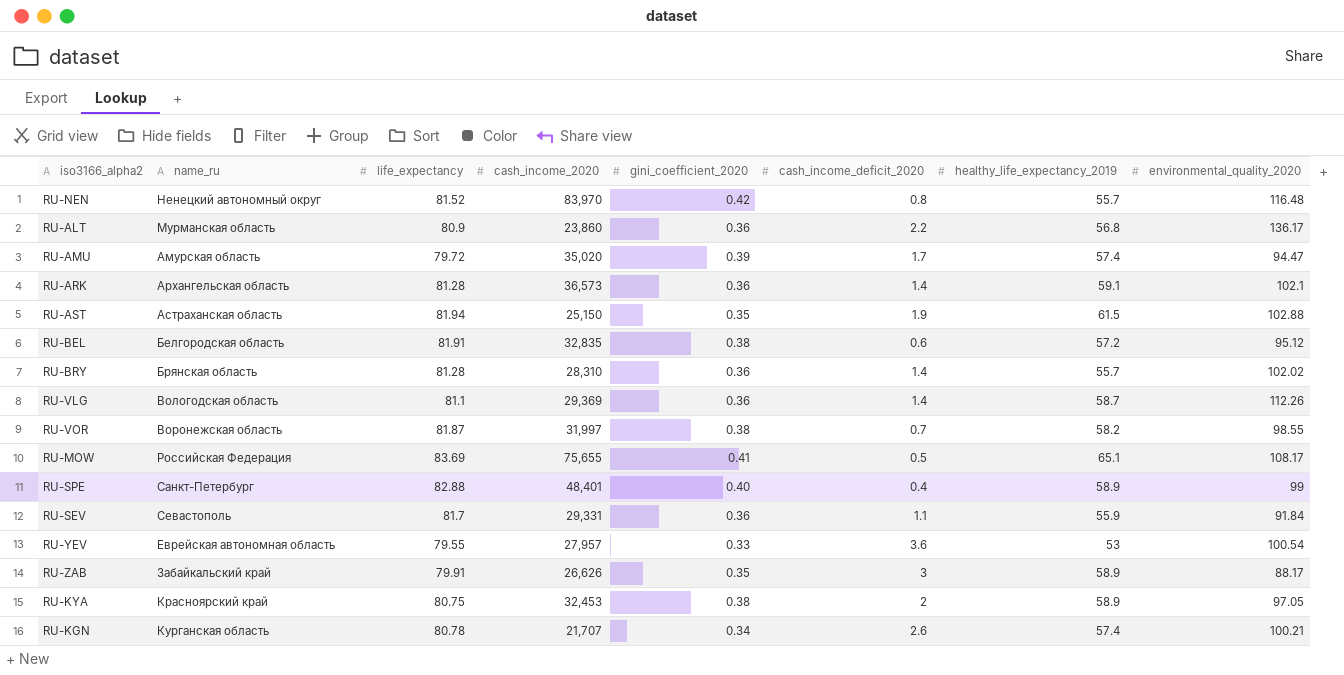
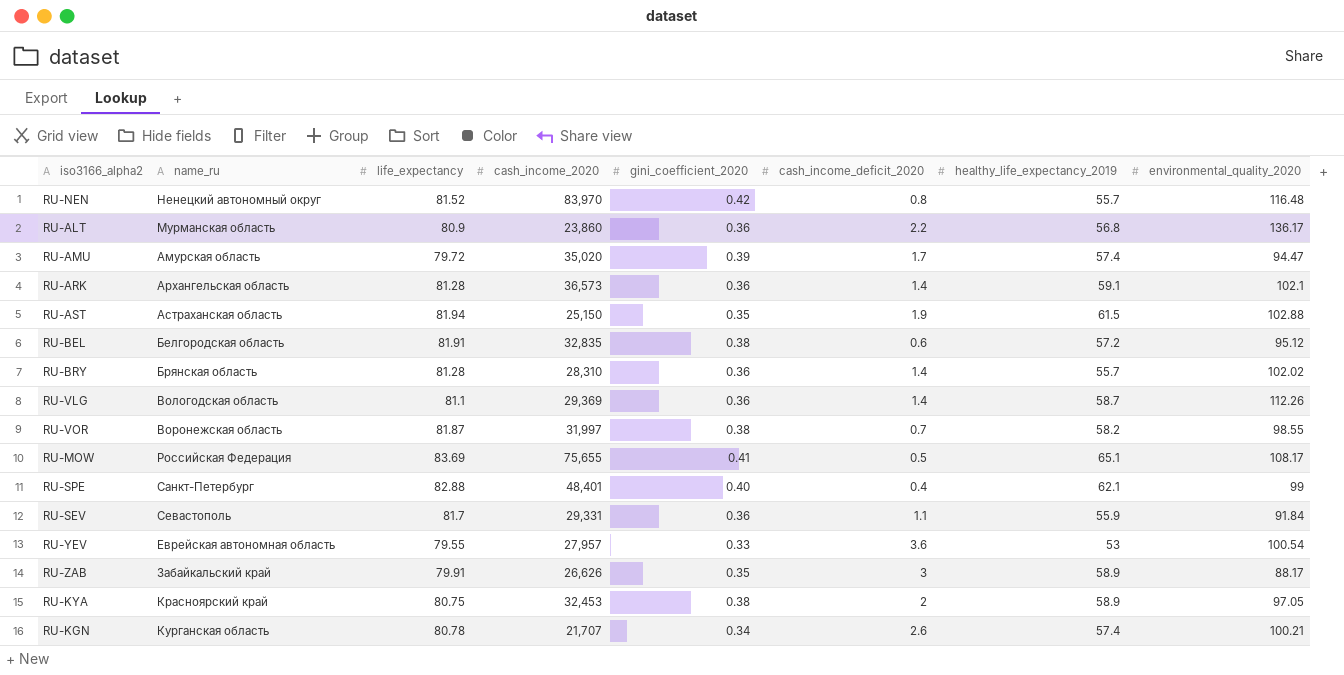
RU-SPE | healthy_life_expectancy_2019: 58.9 -> 62.1

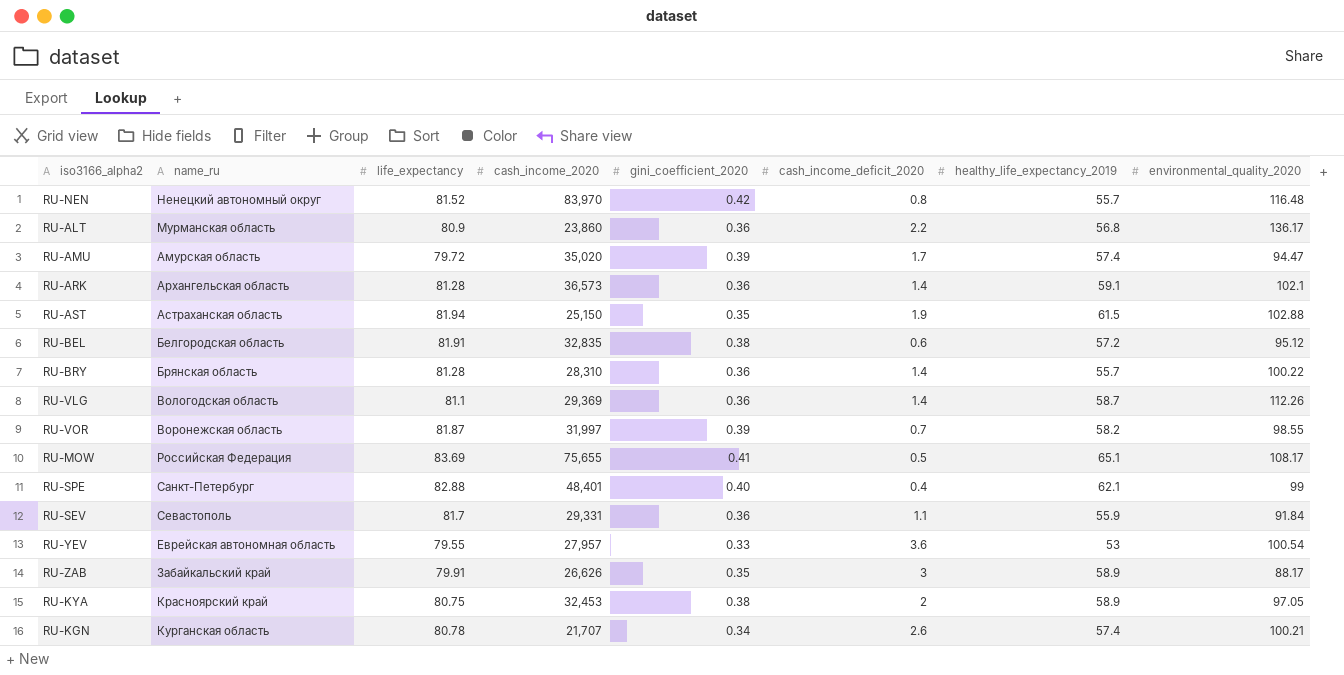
RU-BRY | environmental_quality_2020: 102.02 -> 100.22
RU-VOR | gini_coefficient_2020: 0.38 -> 0.39

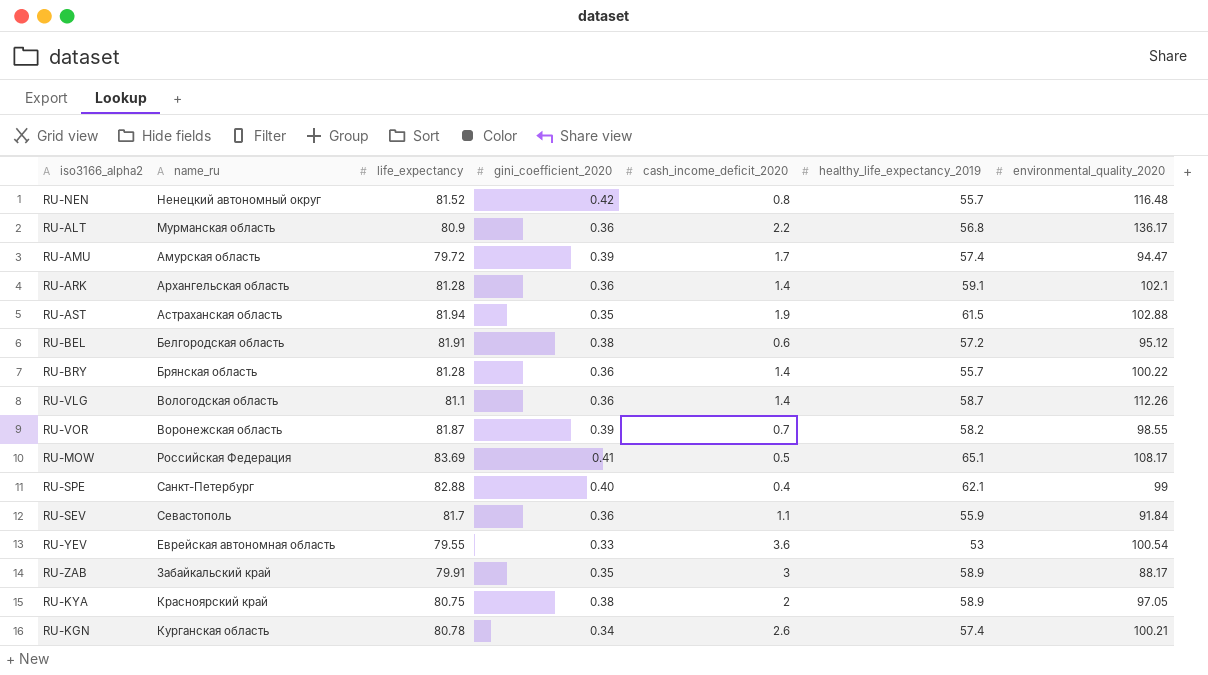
column cash_income_2020 | position: 4 -> none

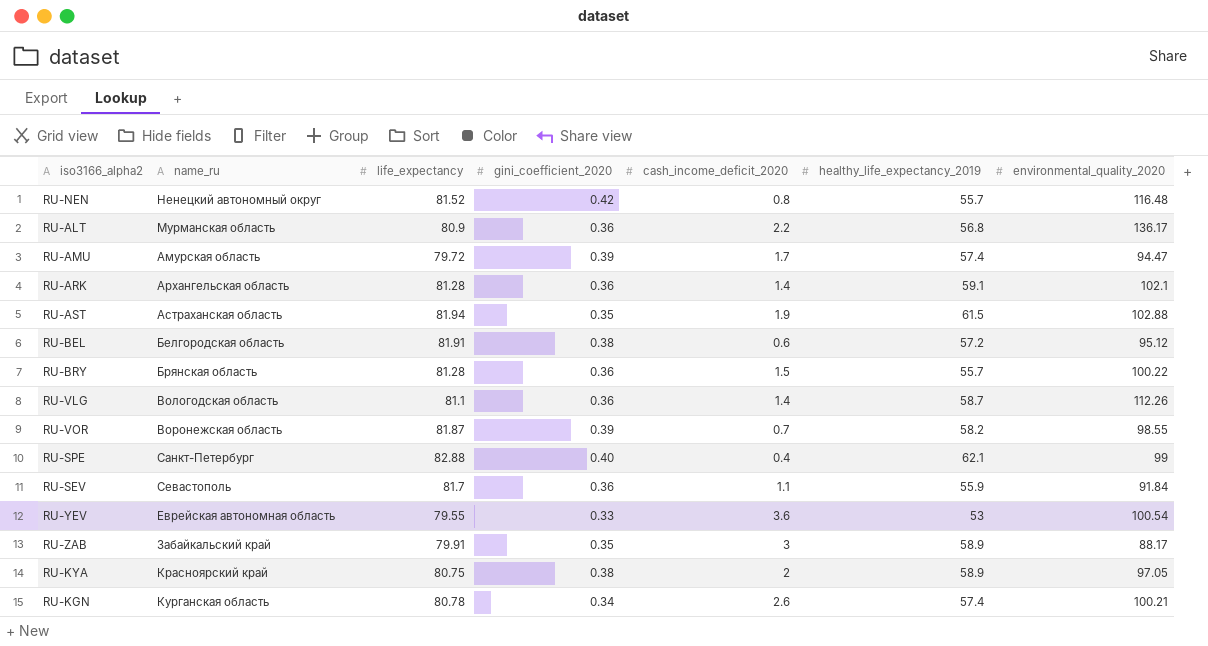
row RU-MOW: Российская Федерация | 83.69 | 0.41 | 0.5 | 65.1 | 108.17 -> none
RU-BRY | cash_income_deficit_2020: 1.4 -> 1.5

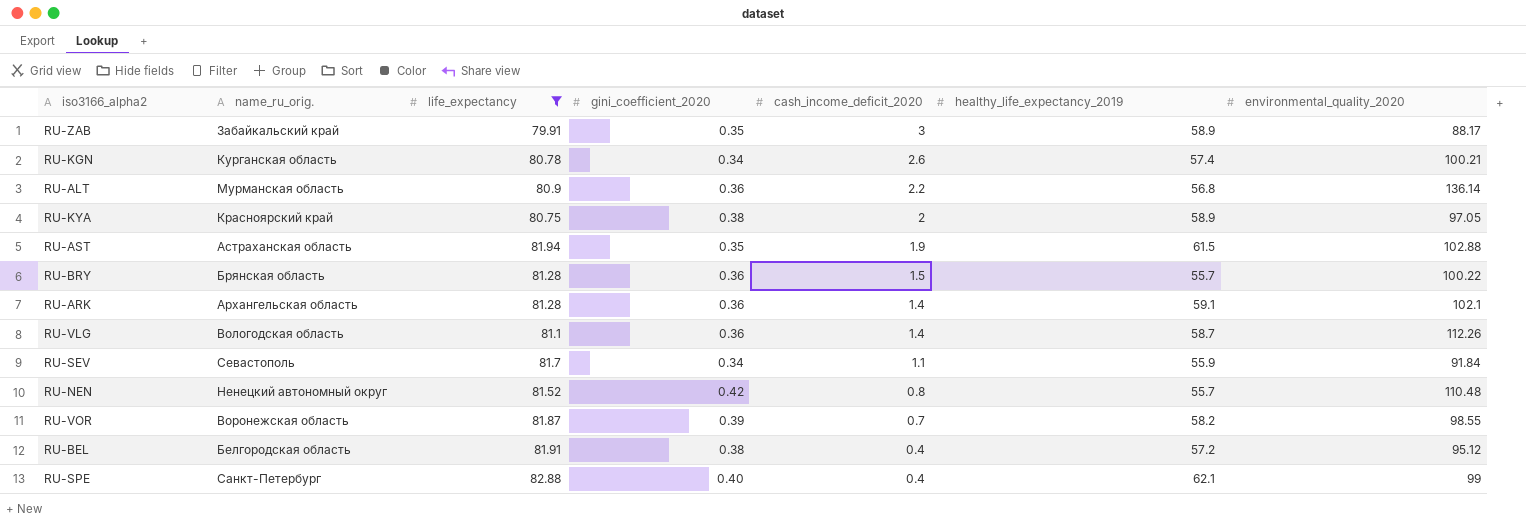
filter: none -> life_expectancy >= 79.91
row order: none -> cash_income_deficit_2020 descending
column name: name_ru -> name_ru_orig.
RU-ALT | environmental_quality_2020: 136.17 -> 136.14
RU-SEV | gini_coefficient_2020: 0.36 -> 0.34
RU-NEN | environmental_quality_2020: 116.48 -> 110.48
RU-BEL | cash_income_deficit_2020: 0.6 -> 0.4

